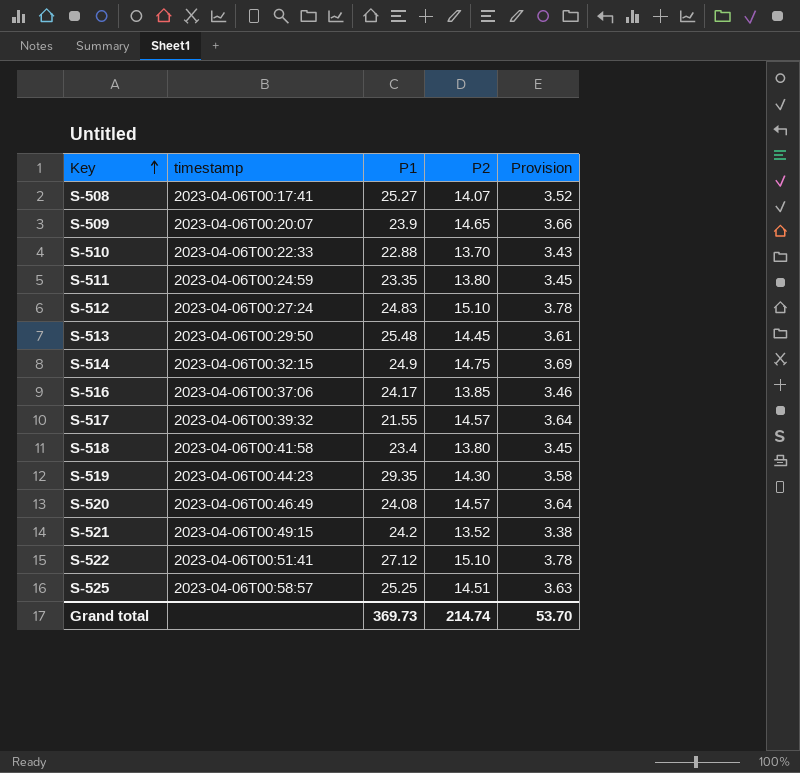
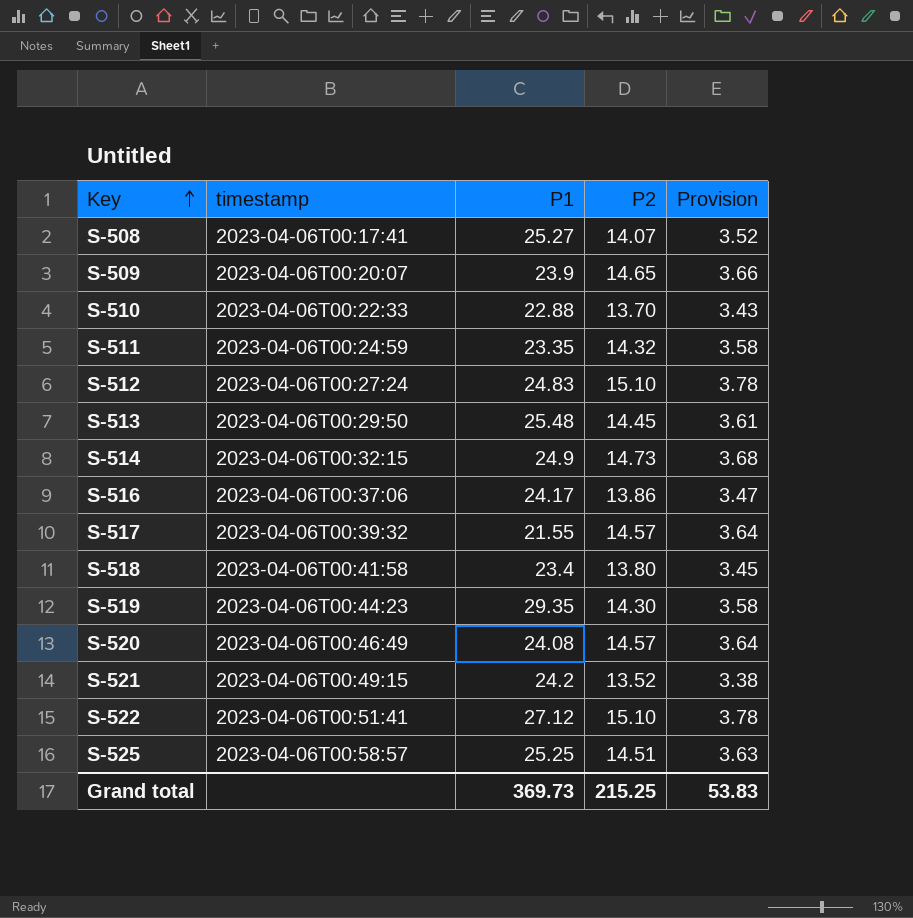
S-511 | P2: 13.80 -> 14.32
S-511 | Provision: 3.45 -> 3.58
S-514 | P2: 14.75 -> 14.73
S-514 | Provision: 3.69 -> 3.68
S-516 | P2: 13.85 -> 13.86
S-516 | Provision: 3.46 -> 3.47
Grand total | P2: 214.74 -> 215.25
Grand total | Provision: 53.70 -> 53.83

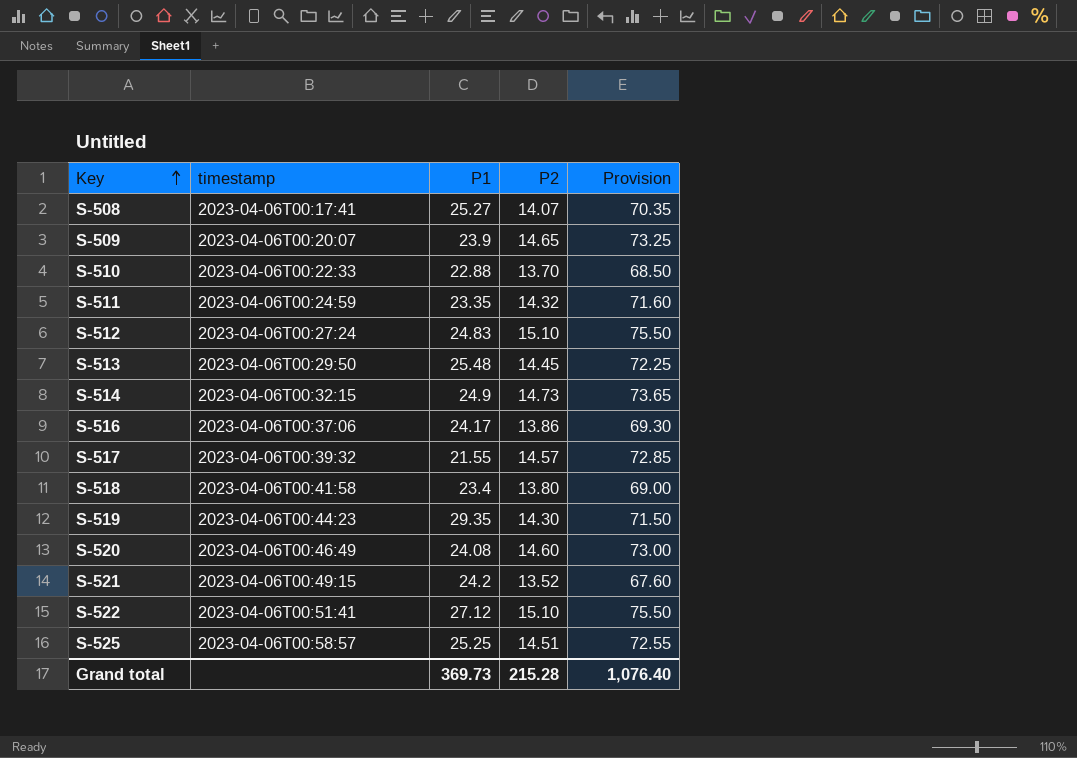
column Provision | formula: [P2] * 0.25 -> [P2] * 5
S-520 | P2: 14.57 -> 14.60
Grand total | P2: 215.25 -> 215.28
Grand total | Provision: 53.83 -> 1,076.40

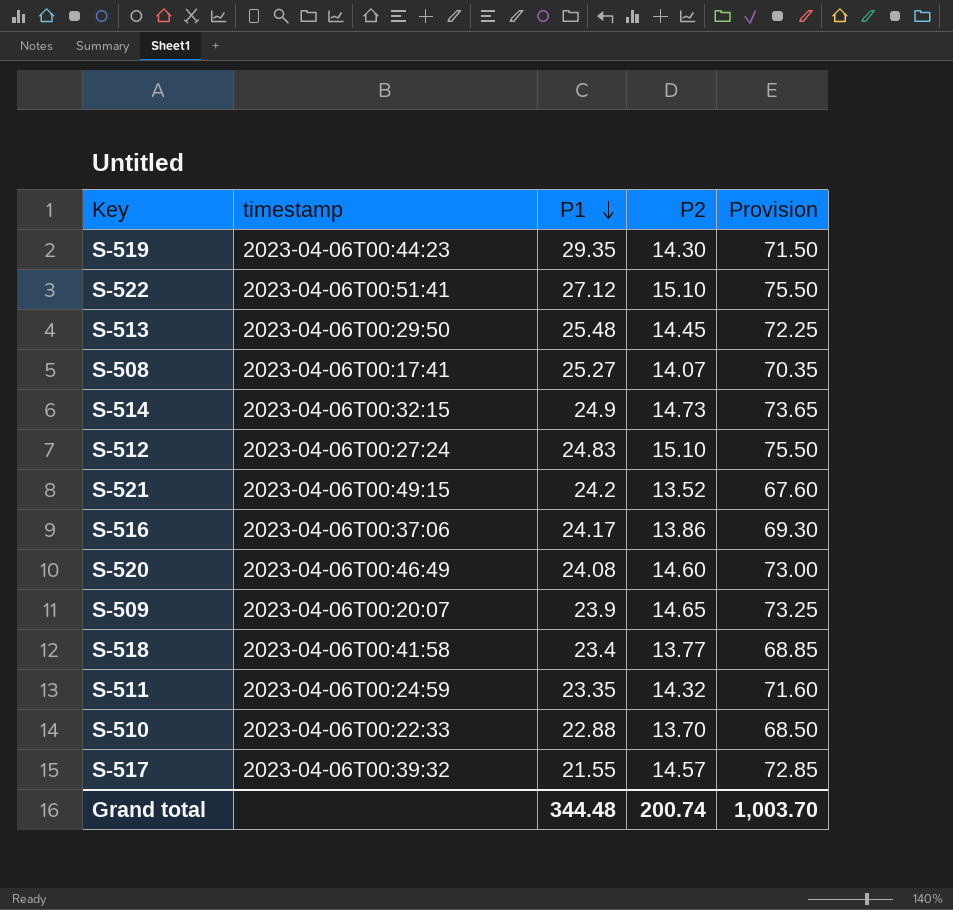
row order: Key ascending -> P1 descending
row S-525: 2023-04-06T00:58:57 | 25.25 | 14.51 | 72.55 -> none
S-518 | P2: 13.80 -> 13.77
S-518 | Provision: 69.00 -> 68.85
Grand total | P1: 369.73 -> 344.48
Grand total | P2: 215.28 -> 200.74
Grand total | Provision: 1,076.40 -> 1,003.70

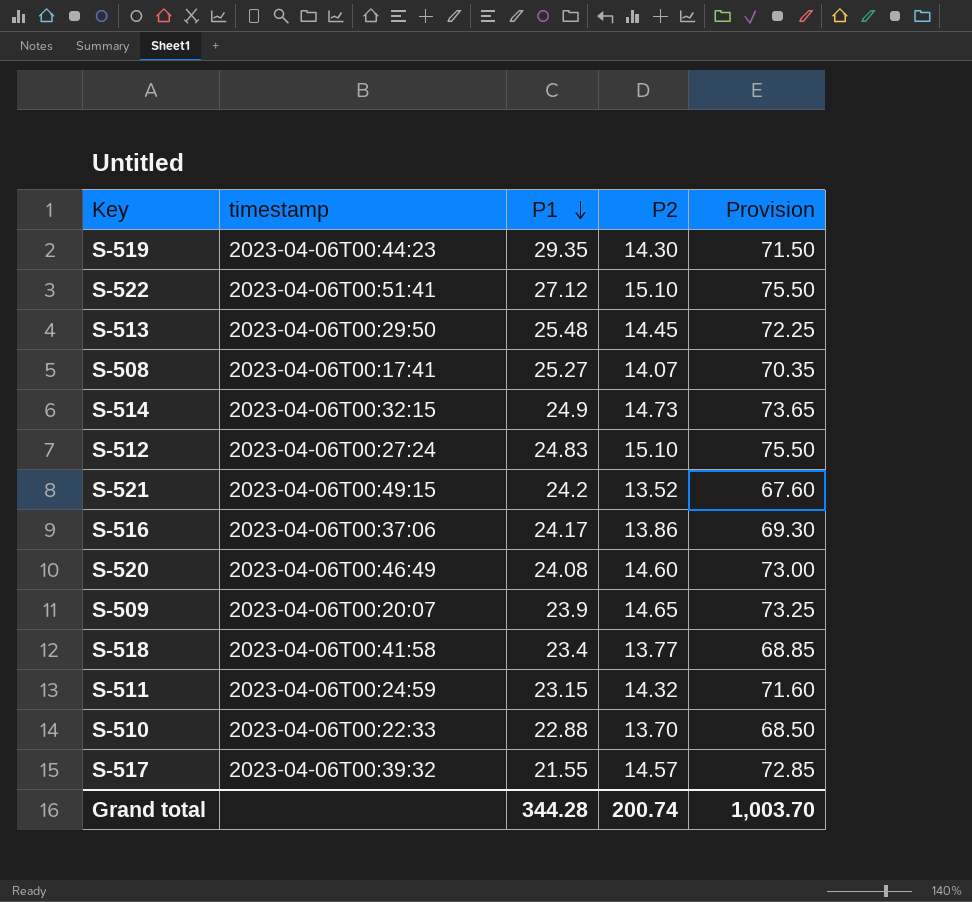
S-511 | P1: 23.35 -> 23.15
Grand total | P1: 344.48 -> 344.28

